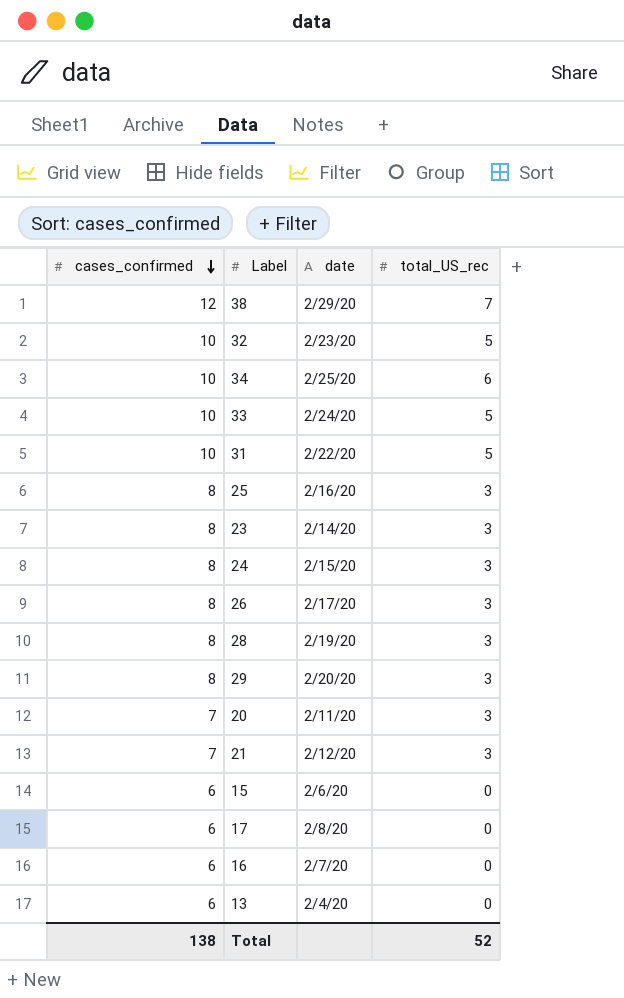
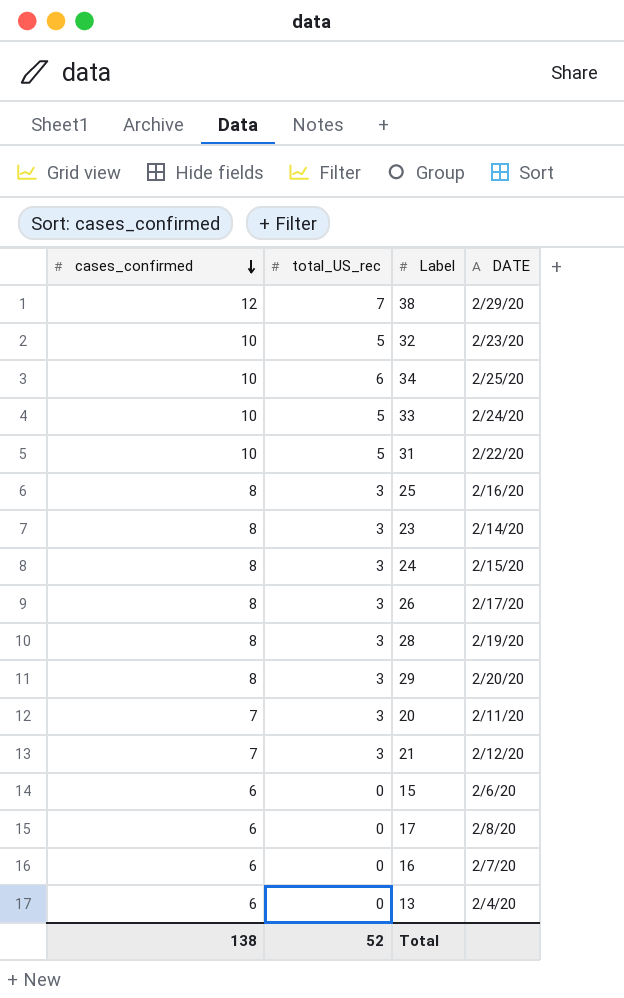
column total_US_rec | position: 4 -> 2
column name: date -> DATE

